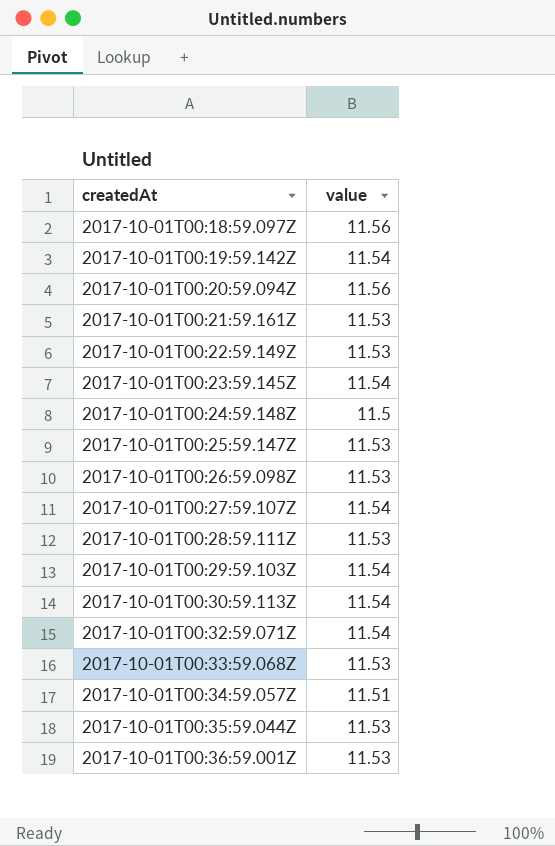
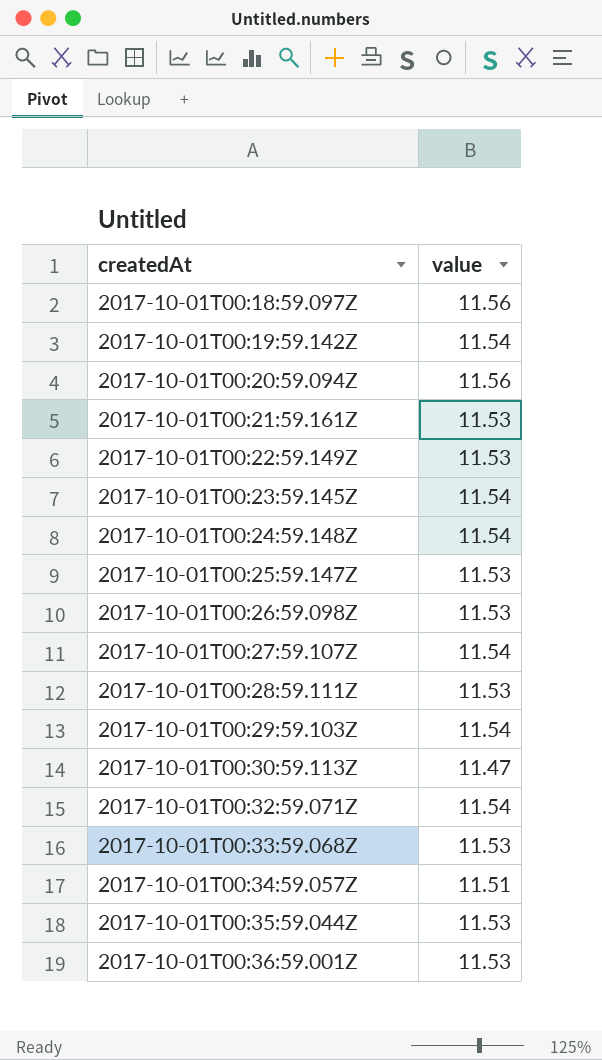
2017-10-01T00:24:59.148Z | value: 11.5 -> 11.54
2017-10-01T00:30:59.113Z | value: 11.54 -> 11.47

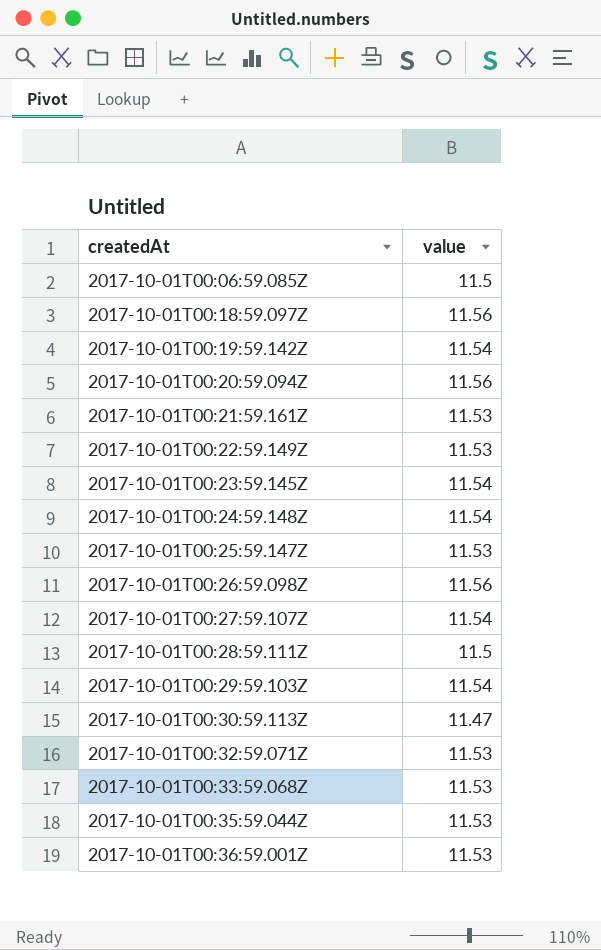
row 2017-10-01T00:34:59.057Z: 11.51 -> none
row 2017-10-01T00:06:59.085Z: none -> 11.5
2017-10-01T00:26:59.098Z | value: 11.53 -> 11.56
2017-10-01T00:28:59.111Z | value: 11.53 -> 11.5
2017-10-01T00:32:59.071Z | value: 11.54 -> 11.53

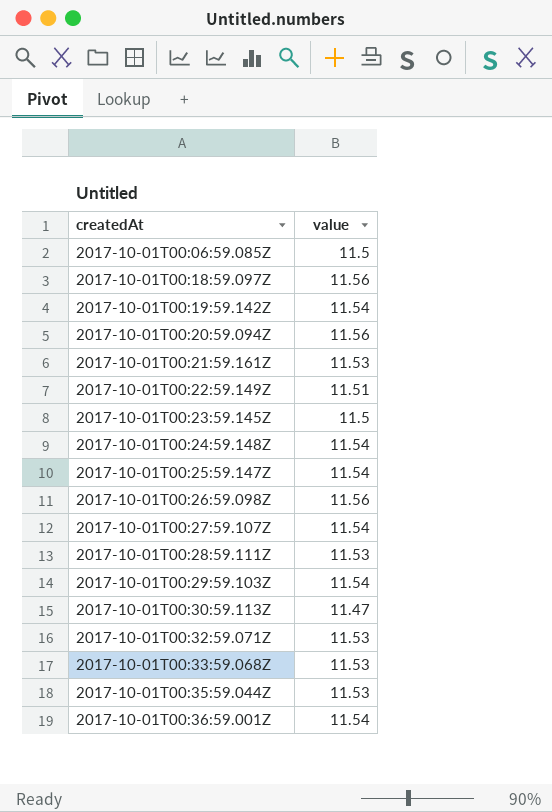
2017-10-01T00:22:59.149Z | value: 11.53 -> 11.51
2017-10-01T00:23:59.145Z | value: 11.54 -> 11.5
2017-10-01T00:25:59.147Z | value: 11.53 -> 11.54
2017-10-01T00:28:59.111Z | value: 11.5 -> 11.53
2017-10-01T00:36:59.001Z | value: 11.53 -> 11.54

